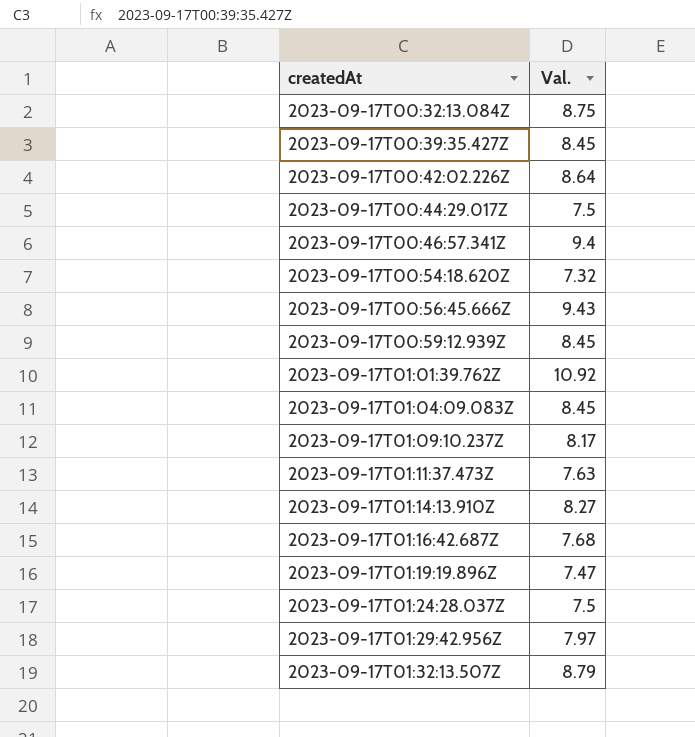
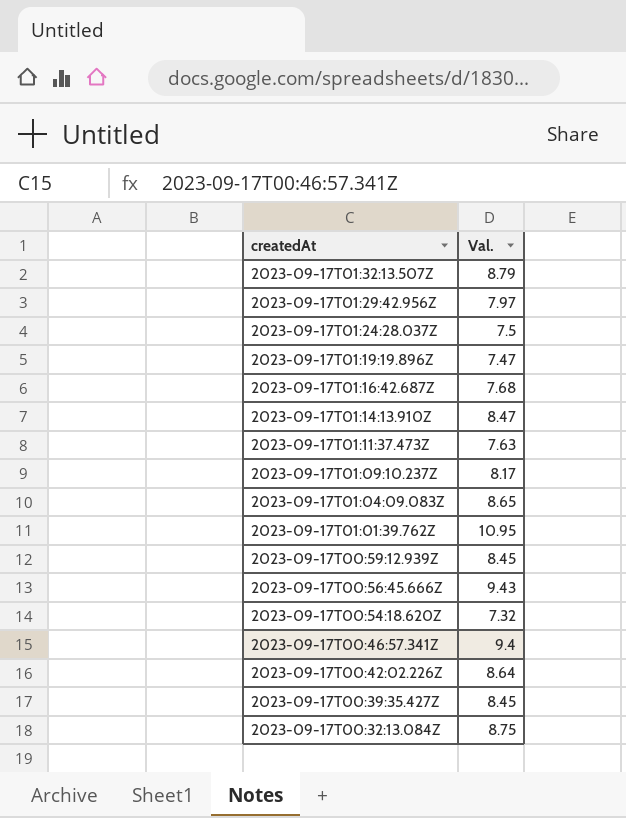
row order: createdAt ascending -> createdAt descending
row 2023-09-17T00:44:29.017Z: 7.5 -> none
2023-09-17T01:14:13.910Z | Val.: 8.27 -> 8.47
2023-09-17T01:04:09.083Z | Val.: 8.45 -> 8.65
2023-09-17T01:01:39.762Z | Val.: 10.92 -> 10.95

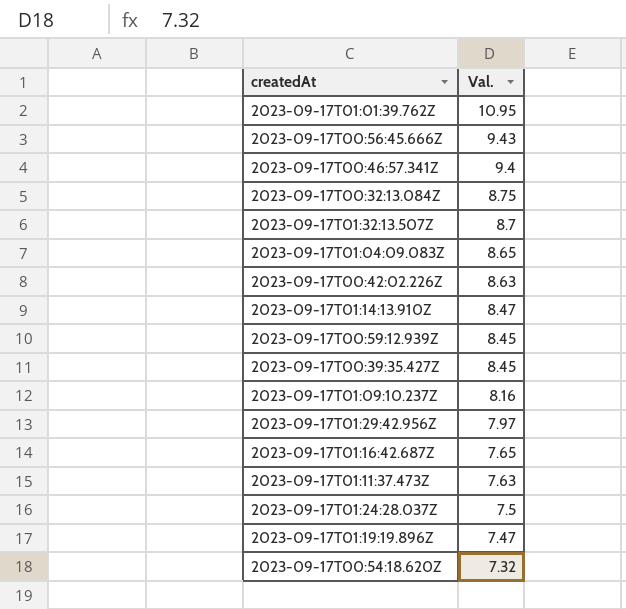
row order: createdAt descending -> Val. descending
2023-09-17T01:32:13.507Z | Val.: 8.79 -> 8.7
2023-09-17T00:42:02.226Z | Val.: 8.64 -> 8.63
2023-09-17T01:09:10.237Z | Val.: 8.17 -> 8.16
2023-09-17T01:16:42.687Z | Val.: 7.68 -> 7.65

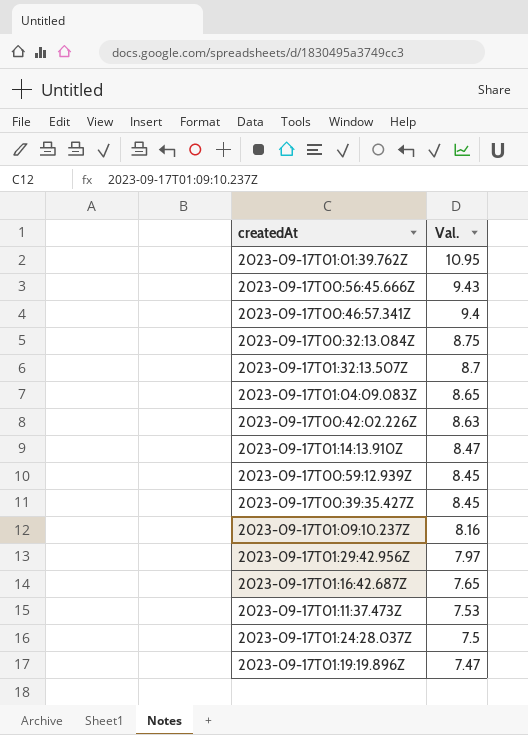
row 2023-09-17T00:54:18.620Z: 7.32 -> none
2023-09-17T01:11:37.473Z | Val.: 7.63 -> 7.53

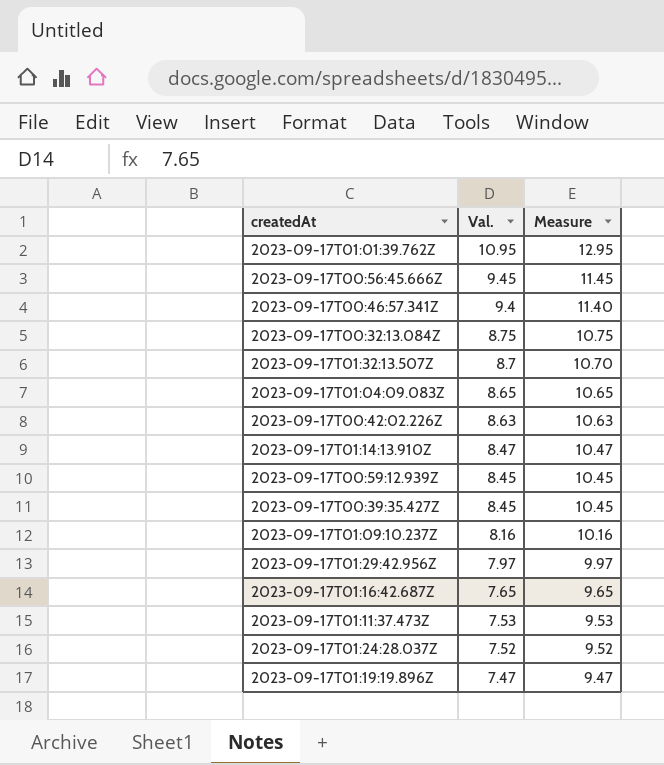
column Measure | formula: none -> [Val.] + 2
2023-09-17T00:56:45.666Z | Val.: 9.43 -> 9.45
2023-09-17T01:24:28.037Z | Val.: 7.5 -> 7.52

